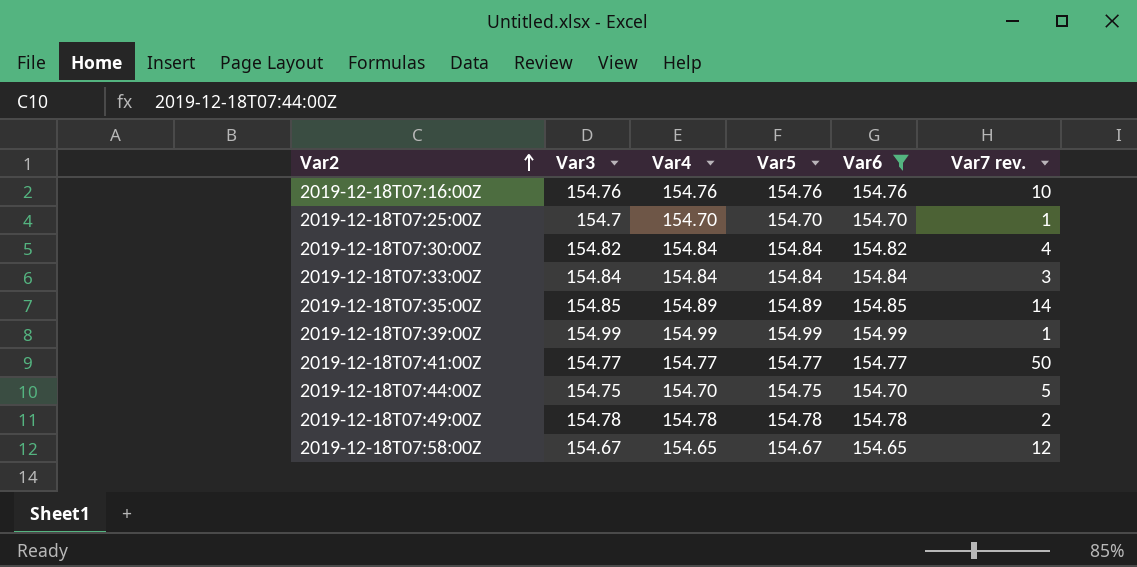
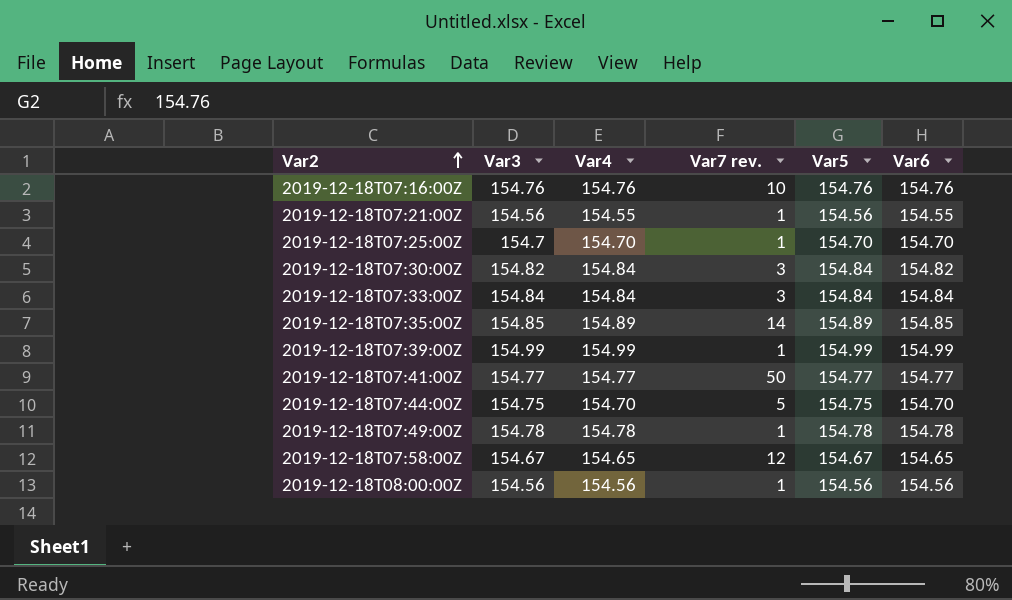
filter: Var6 >= 154.65 -> none
column Var7 rev. | position: 6 -> 4
2019-12-18T07:30:00Z | Var7 rev.: 4 -> 3
2019-12-18T07:49:00Z | Var7 rev.: 2 -> 1

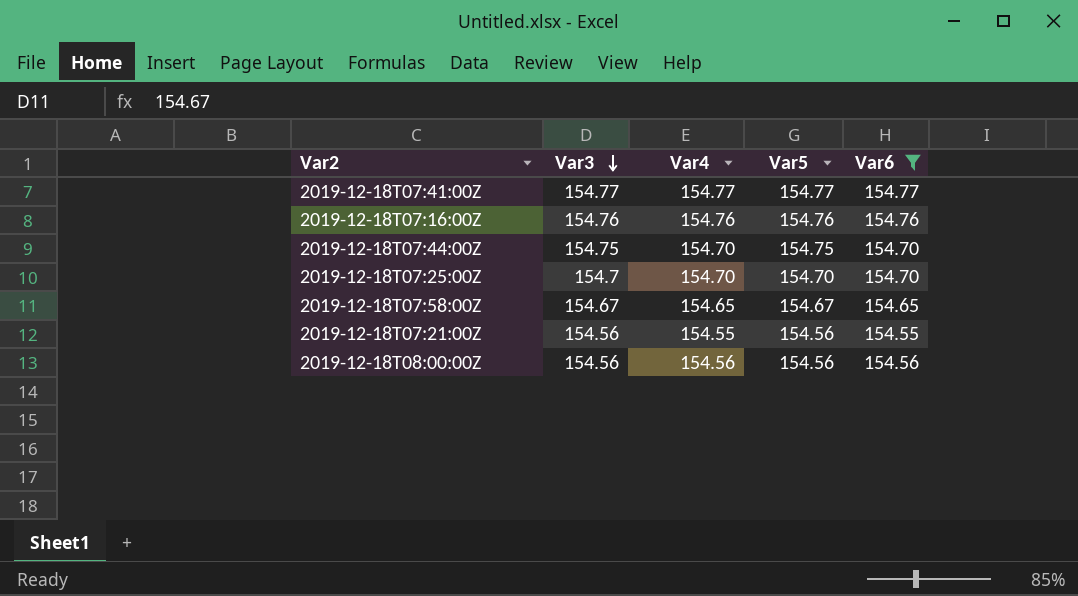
filter: none -> Var6 <= 154.77
row order: Var2 ascending -> Var3 descending
column Var7 rev. | position: 4 -> none

